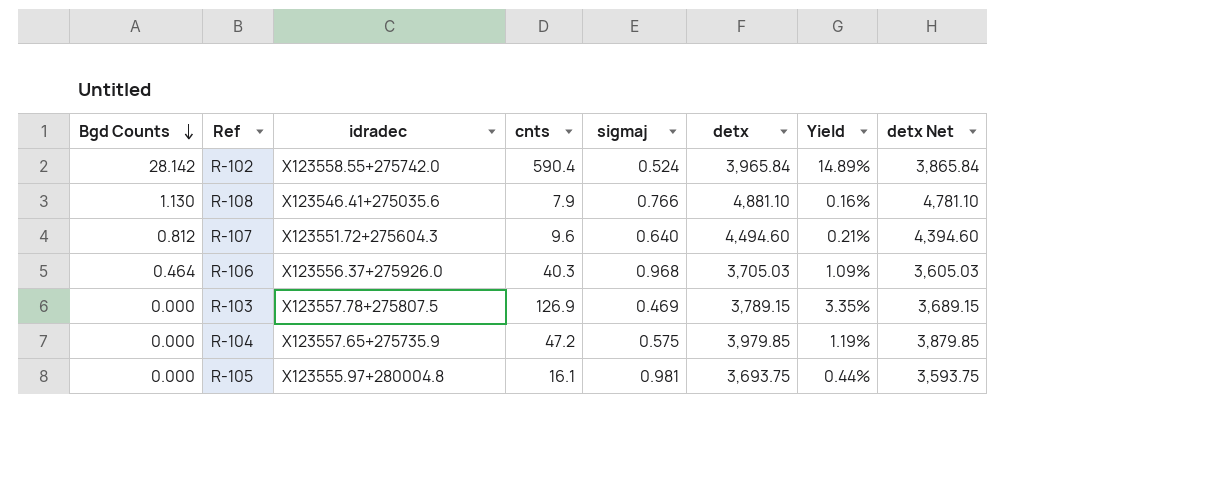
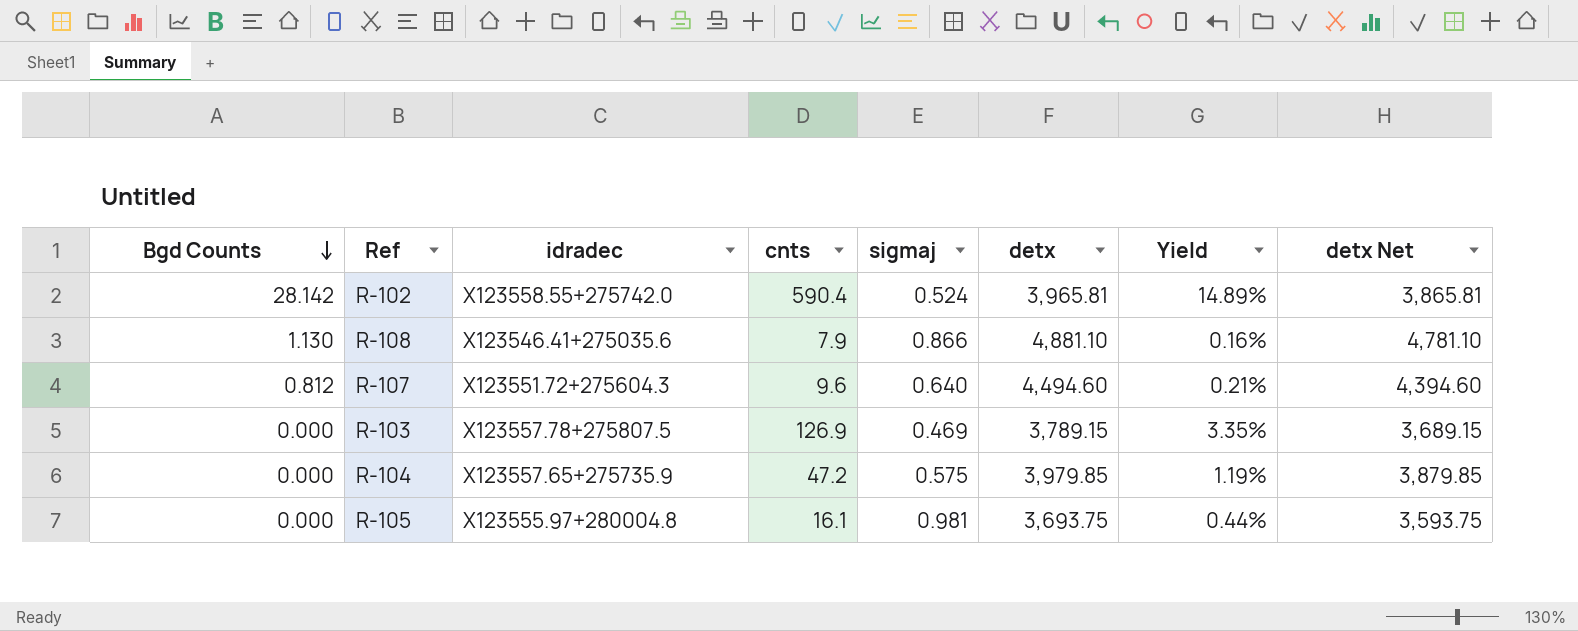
row R-106: 0.464 | X123556.37+275926.0 | 40.3 | 0.968 | 3,705.03 | 1.09% | 3,605.03 -> none
R-102 | detx: 3,965.84 -> 3,965.81
R-102 | detx Net: 3,865.84 -> 3,865.81
R-108 | sigmaj: 0.766 -> 0.866

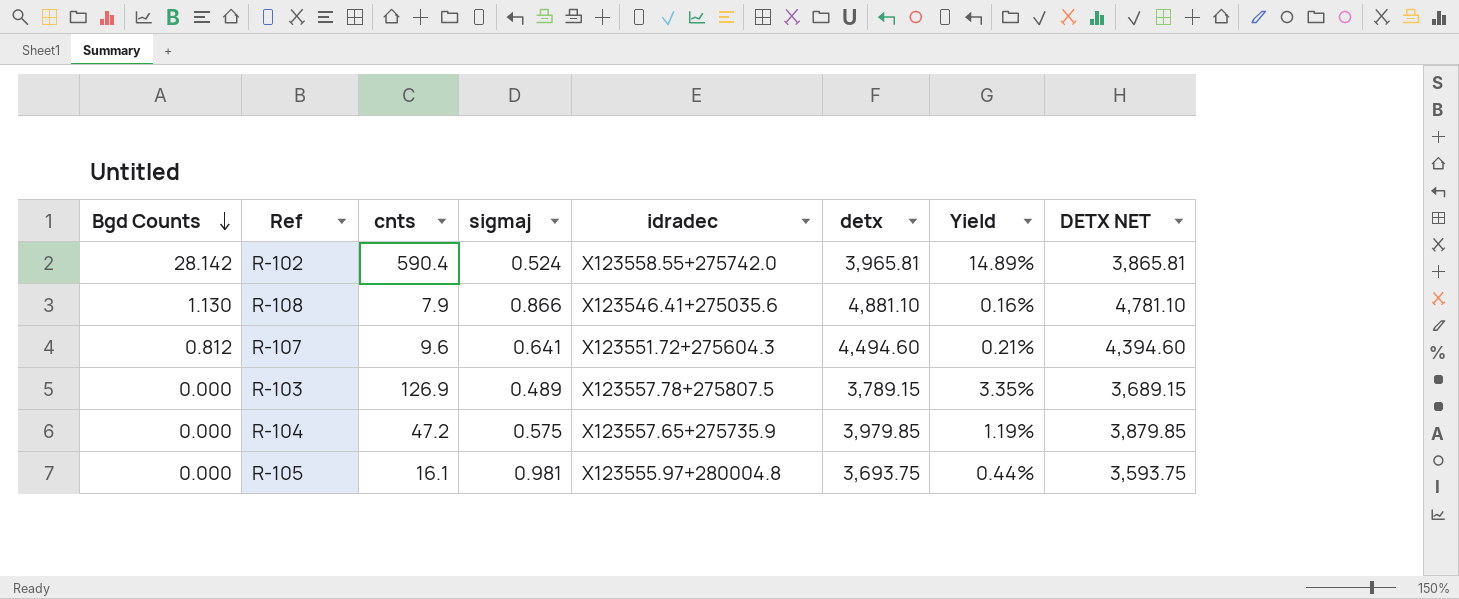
column idradec | position: 3 -> 5
column name: detx Net -> DETX NET
R-107 | sigmaj: 0.640 -> 0.641
R-103 | sigmaj: 0.469 -> 0.489

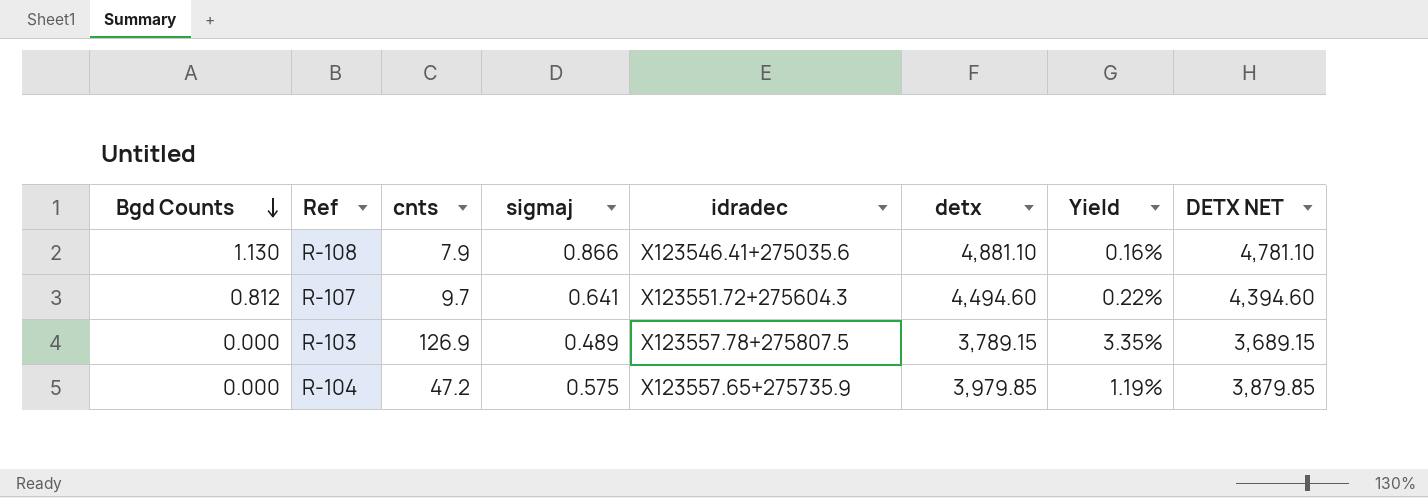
row R-102: 28.142 | 590.4 | 0.524 | X123558.55+275742.0 | 3,965.81 | 14.89% | 3,865.81 -> none
row R-105: 0.000 | 16.1 | 0.981 | X123555.97+280004.8 | 3,693.75 | 0.44% | 3,593.75 -> none
R-107 | cnts: 9.6 -> 9.7
R-107 | Yield: 0.21% -> 0.22%

